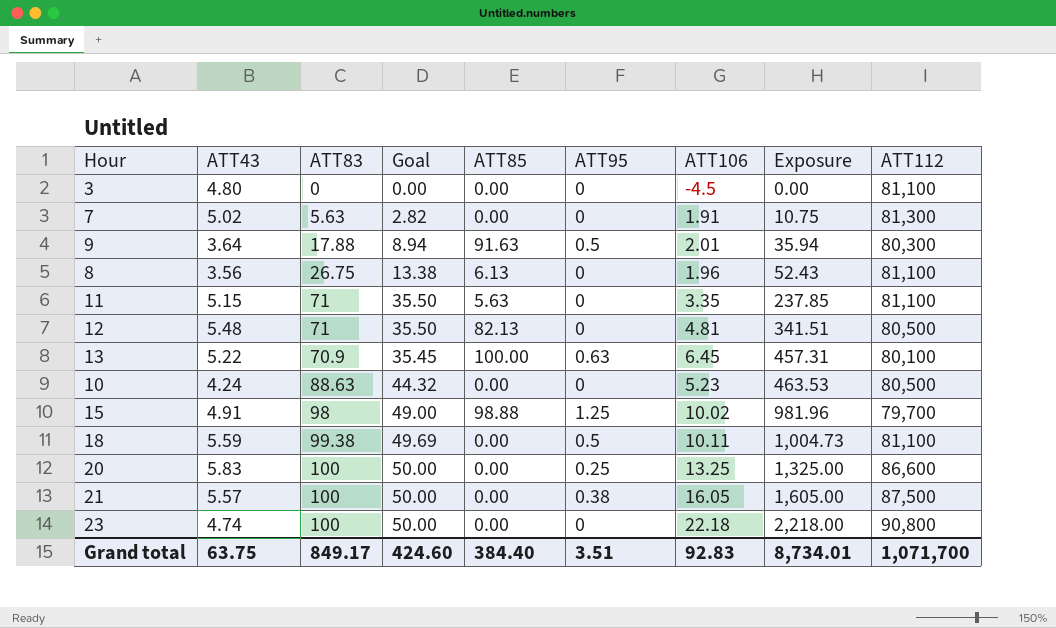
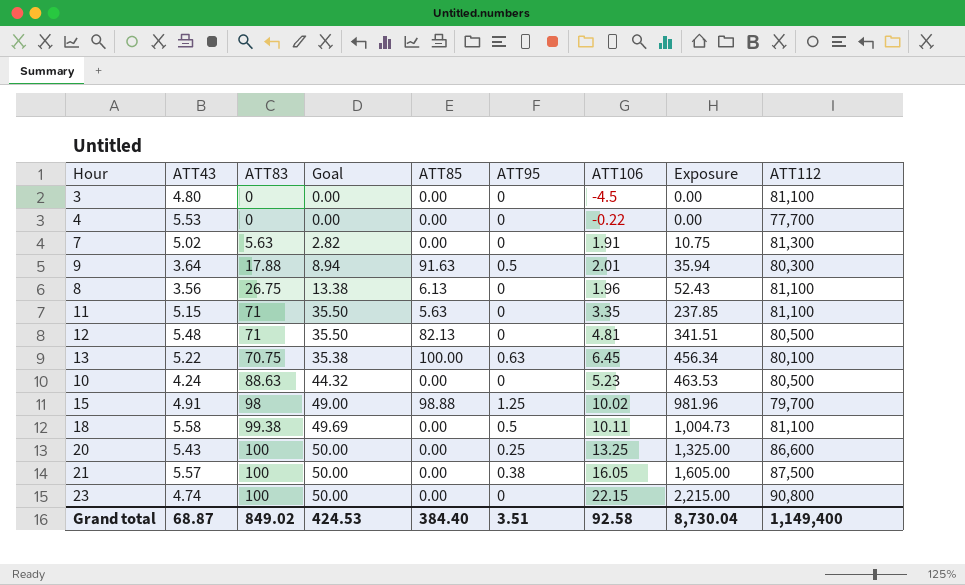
row 4: none -> 5.53 | 0 | 0.00 | 0.00 | 0 | -0.22 | 0.00 | 77,700
13 | ATT83: 70.9 -> 70.75
13 | Goal: 35.45 -> 35.38
13 | Exposure: 457.31 -> 456.34
18 | ATT43: 5.59 -> 5.58
20 | ATT43: 5.83 -> 5.43
23 | ATT106: 22.18 -> 22.15
23 | Exposure: 2,218.00 -> 2,215.00
Grand total | ATT43: 63.75 -> 68.87
Grand total | ATT83: 849.17 -> 849.02
Grand total | Goal: 424.60 -> 424.53
Grand total | ATT106: 92.83 -> 92.58
Grand total | Exposure: 8,734.01 -> 8,730.04
Grand total | ATT112: 1,071,700 -> 1,149,400

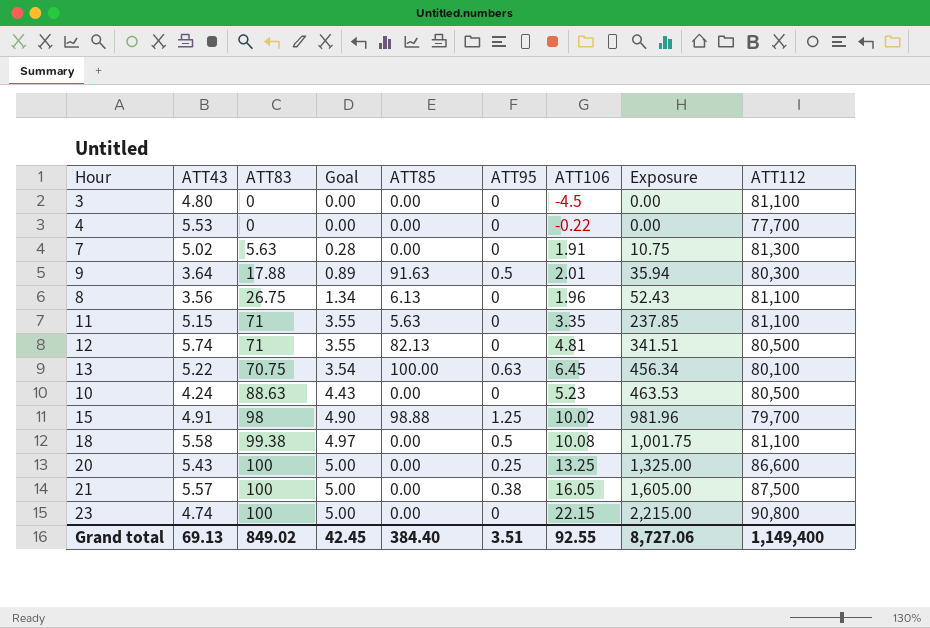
column Goal | formula: [ATT83] * 0.5 -> [ATT83] * 0.05
12 | ATT43: 5.48 -> 5.74
18 | ATT106: 10.11 -> 10.08
18 | Exposure: 1,004.73 -> 1,001.75
Grand total | ATT43: 68.87 -> 69.13
Grand total | Goal: 424.53 -> 42.45
Grand total | ATT106: 92.58 -> 92.55
Grand total | Exposure: 8,730.04 -> 8,727.06

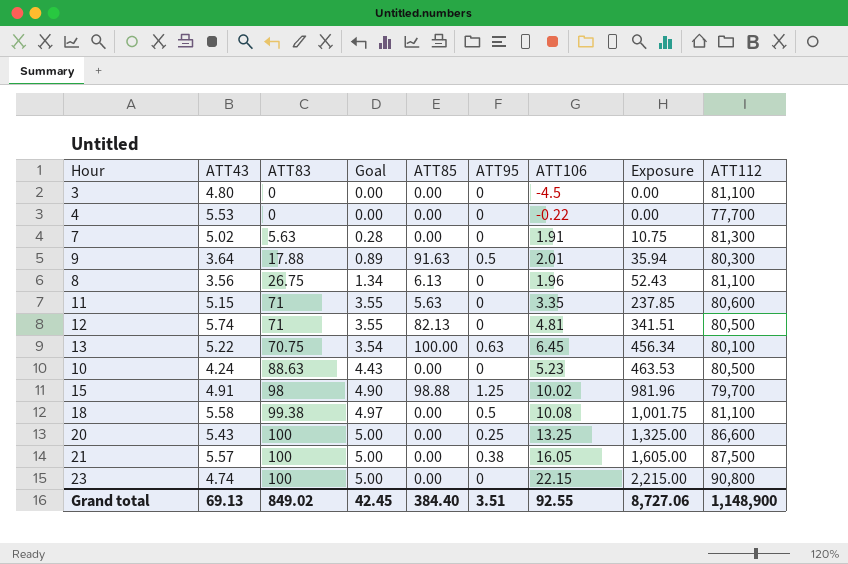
11 | ATT112: 81,100 -> 80,600
Grand total | ATT112: 1,149,400 -> 1,148,900

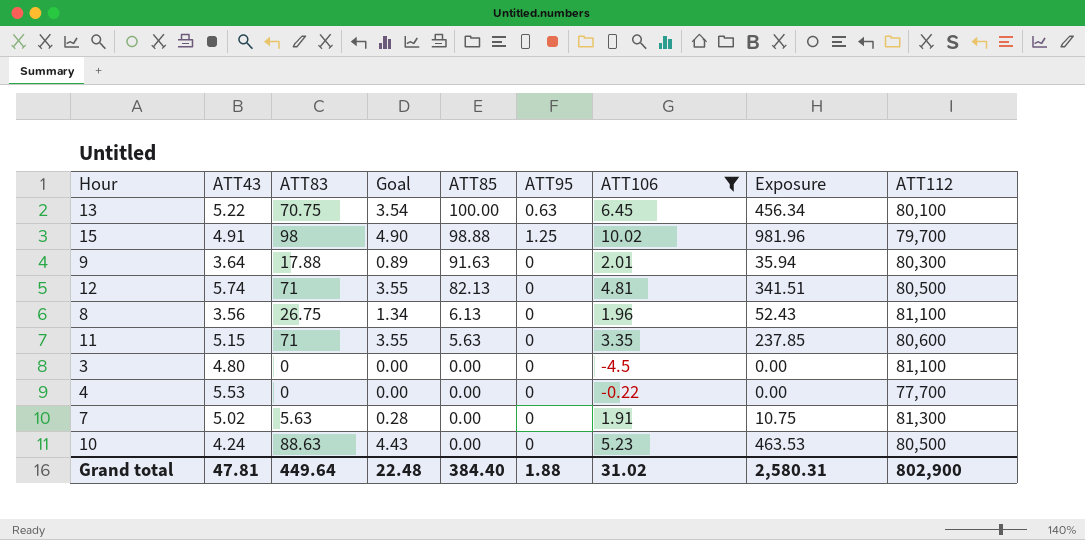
filter: none -> ATT106 <= 10.02
row order: Exposure ascending -> ATT85 descending
9 | ATT95: 0.5 -> 0
Grand total | ATT43: 69.13 -> 47.81
Grand total | ATT83: 849.02 -> 449.64
Grand total | Goal: 42.45 -> 22.48
Grand total | ATT95: 3.51 -> 1.88
Grand total | ATT106: 92.55 -> 31.02
Grand total | Exposure: 8,727.06 -> 2,580.31
Grand total | ATT112: 1,148,900 -> 802,900

